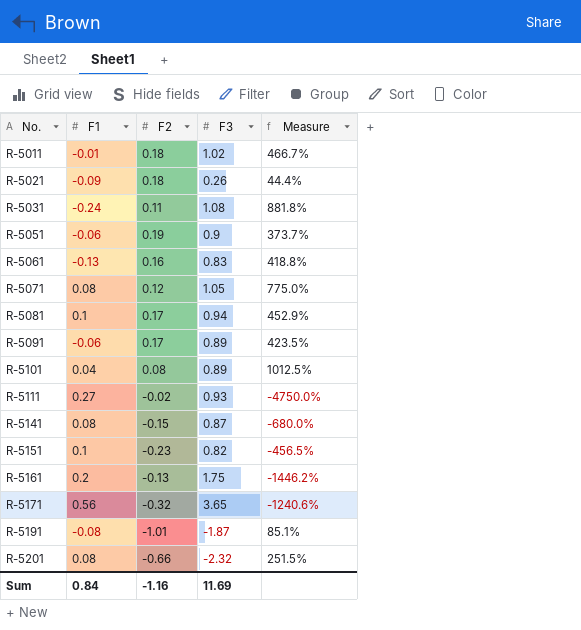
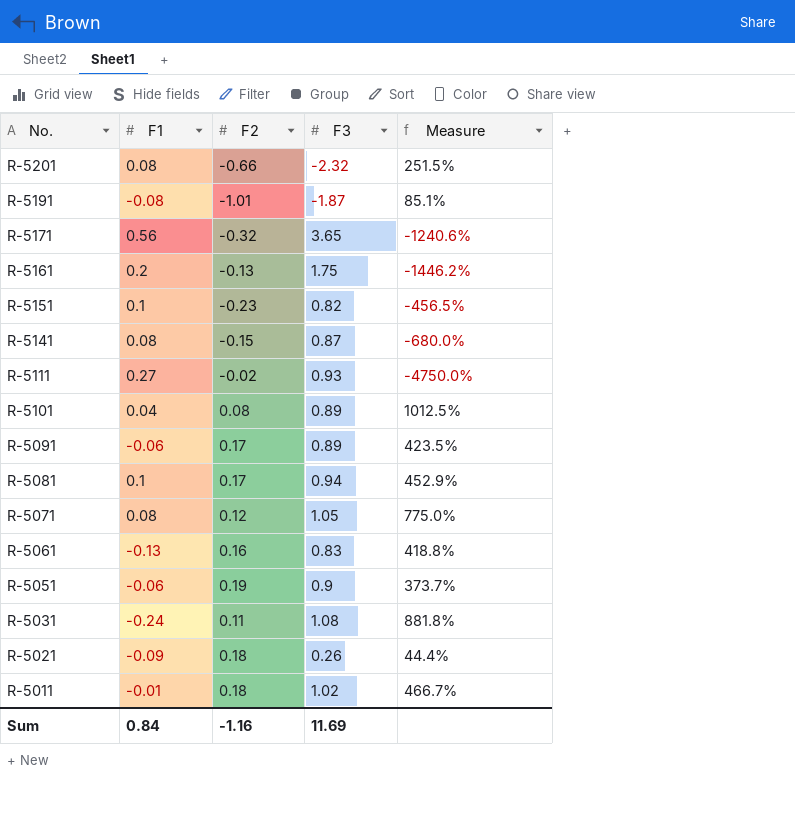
row order: No. ascending -> No. descending

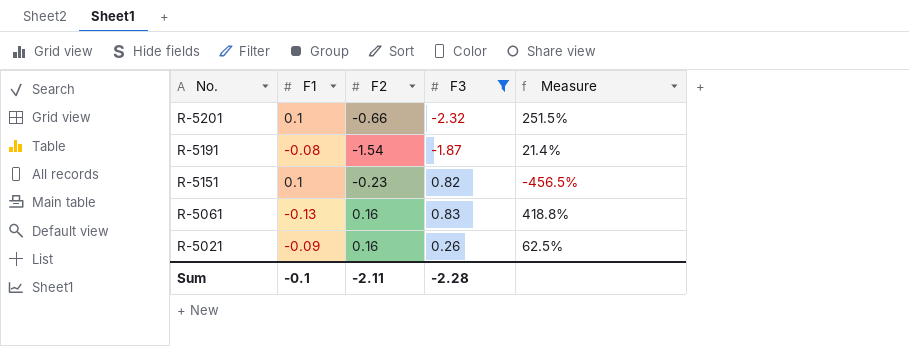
filter: none -> F3 <= 0.83
R-5201 | F1: 0.08 -> 0.1
R-5191 | F2: -1.01 -> -1.54
R-5191 | Measure: 85.1% -> 21.4%
R-5021 | F2: 0.18 -> 0.16
R-5021 | Measure: 44.4% -> 62.5%
Sum | F1: 0.84 -> -0.1
Sum | F2: -1.16 -> -2.11
Sum | F3: 11.69 -> -2.28

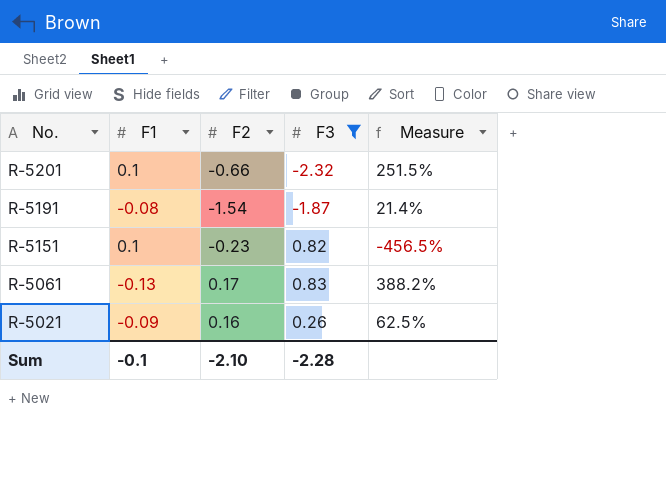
R-5061 | F2: 0.16 -> 0.17
R-5061 | Measure: 418.8% -> 388.2%
Sum | F2: -2.11 -> -2.10

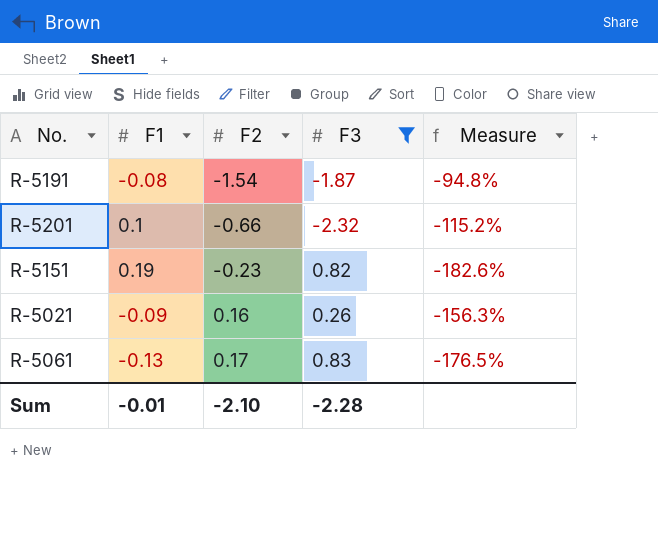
row order: No. descending -> F2 ascending
column Measure | formula: ([F3] - [F2]) / [F2] -> ([F1] - [F2]) / [F2]
R-5151 | F1: 0.1 -> 0.19
Sum | F1: -0.1 -> -0.01

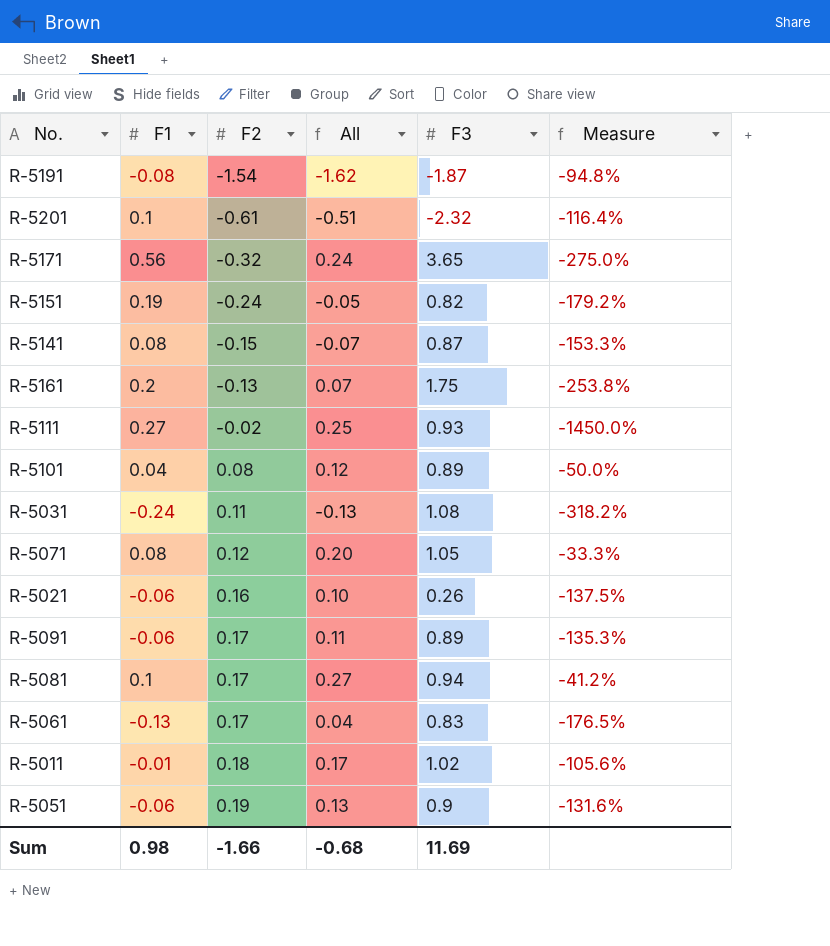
filter: F3 <= 0.83 -> none
column All | formula: none -> [F1] + [F2]
R-5201 | F2: -0.66 -> -0.61
R-5201 | Measure: -115.2% -> -116.4%
R-5151 | F2: -0.23 -> -0.24
R-5151 | Measure: -182.6% -> -179.2%
R-5021 | F1: -0.09 -> -0.06
R-5021 | Measure: -156.3% -> -137.5%
Sum | F1: -0.01 -> 0.98
Sum | F2: -2.10 -> -1.66
Sum | F3: -2.28 -> 11.69

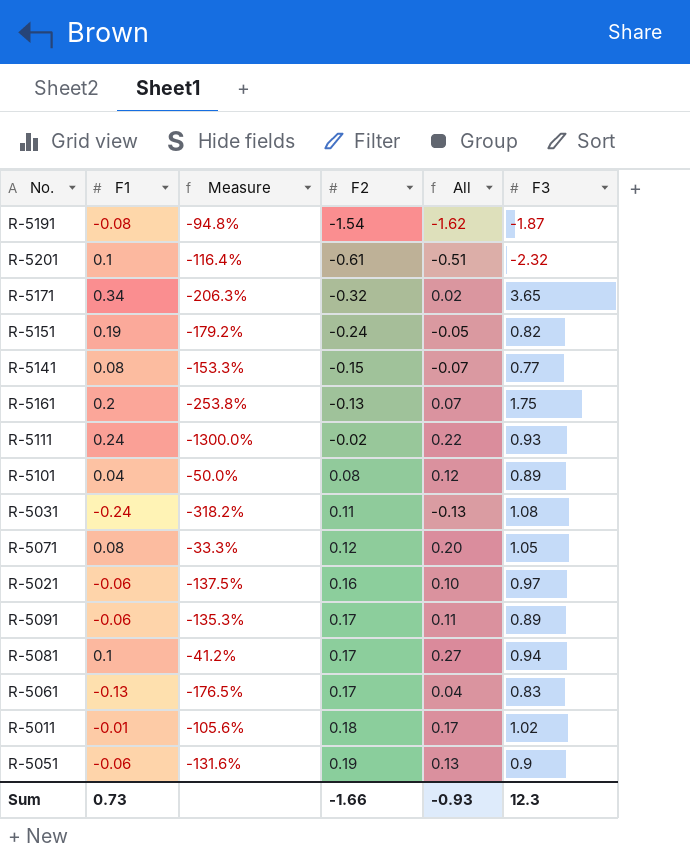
column Measure | position: 6 -> 3
R-5171 | F1: 0.56 -> 0.34
R-5171 | Measure: -275.0% -> -206.3%
R-5171 | All: 0.24 -> 0.02
R-5141 | F3: 0.87 -> 0.77
R-5111 | F1: 0.27 -> 0.24
R-5111 | Measure: -1450.0% -> -1300.0%
R-5111 | All: 0.25 -> 0.22
R-5021 | F3: 0.26 -> 0.97
Sum | F1: 0.98 -> 0.73
Sum | All: -0.68 -> -0.93
Sum | F3: 11.69 -> 12.3

